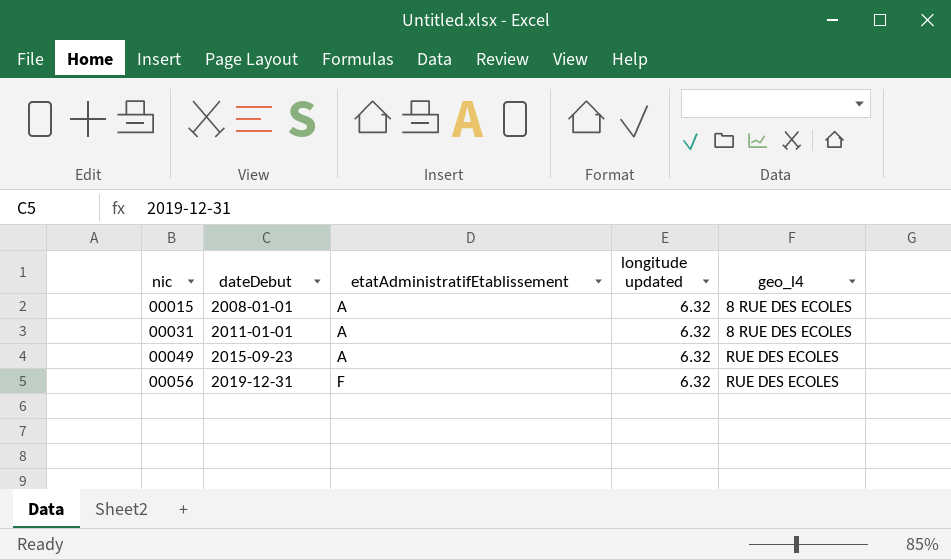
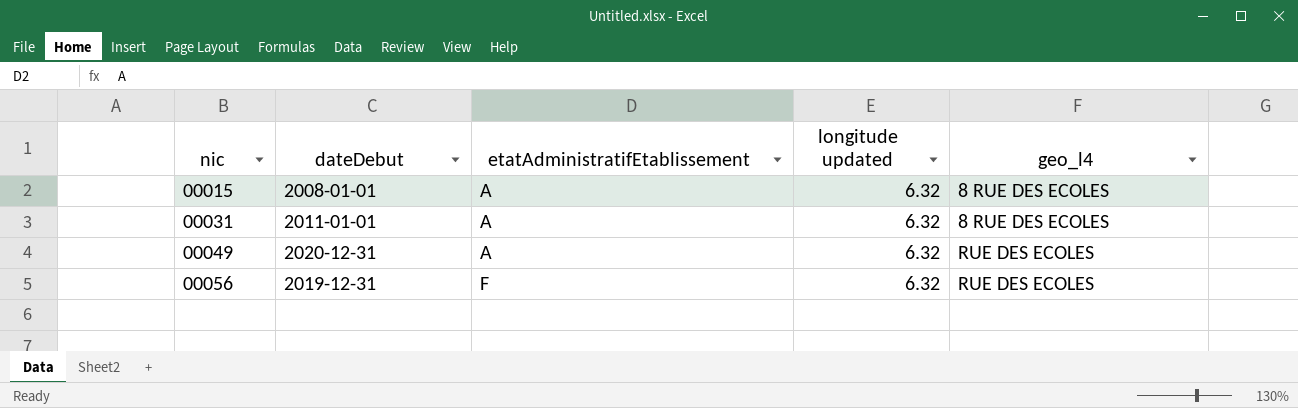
00049 | dateDebut: 2015-09-23 -> 2020-12-31

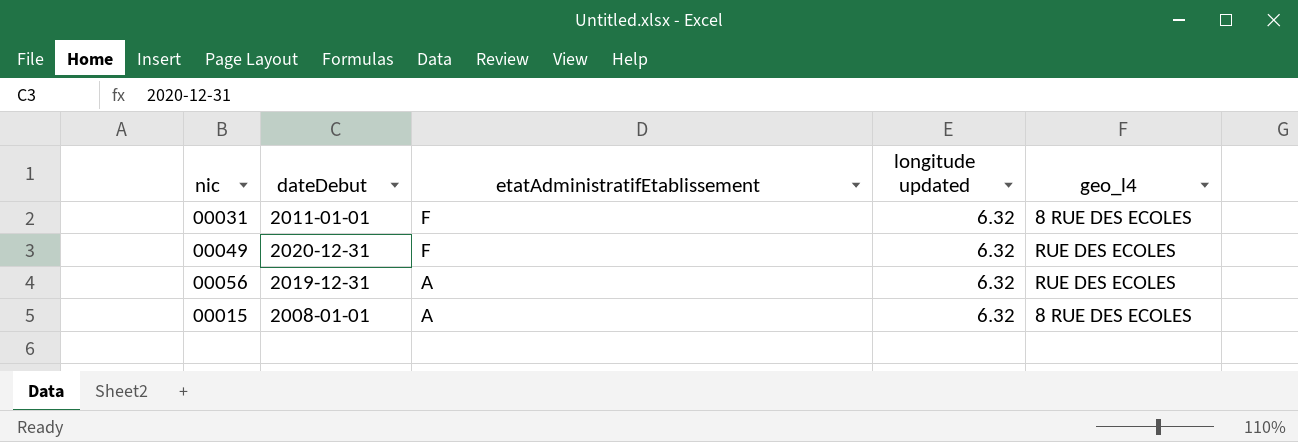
row order: nic ascending -> etatAdministratifEtablissement descending
00031 | etatAdministratifEtablissement: A -> F
00049 | etatAdministratifEtablissement: A -> F
00056 | etatAdministratifEtablissement: F -> A

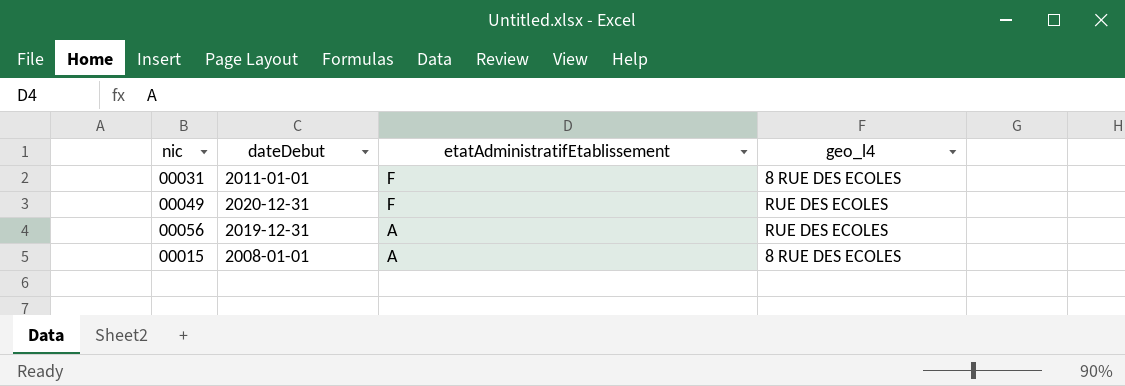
column longitude updated | position: 4 -> none

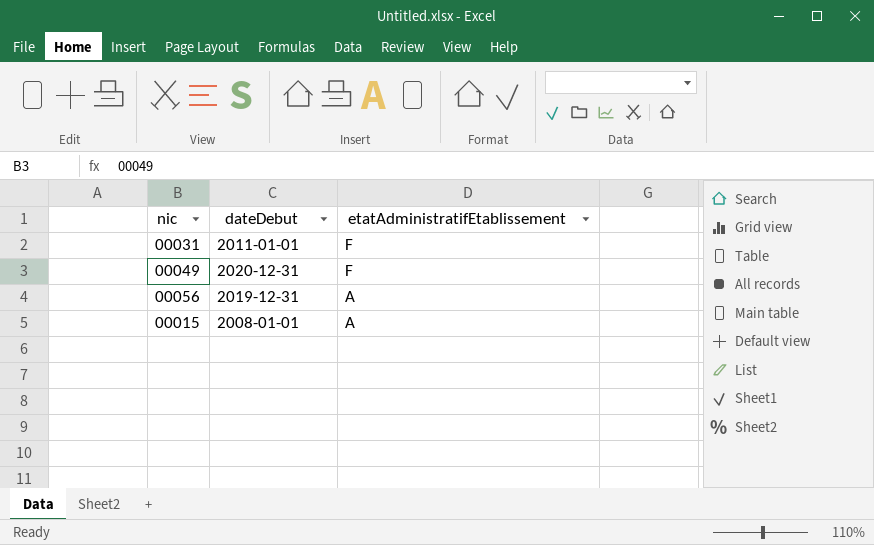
column geo_l4 | position: 4 -> none

